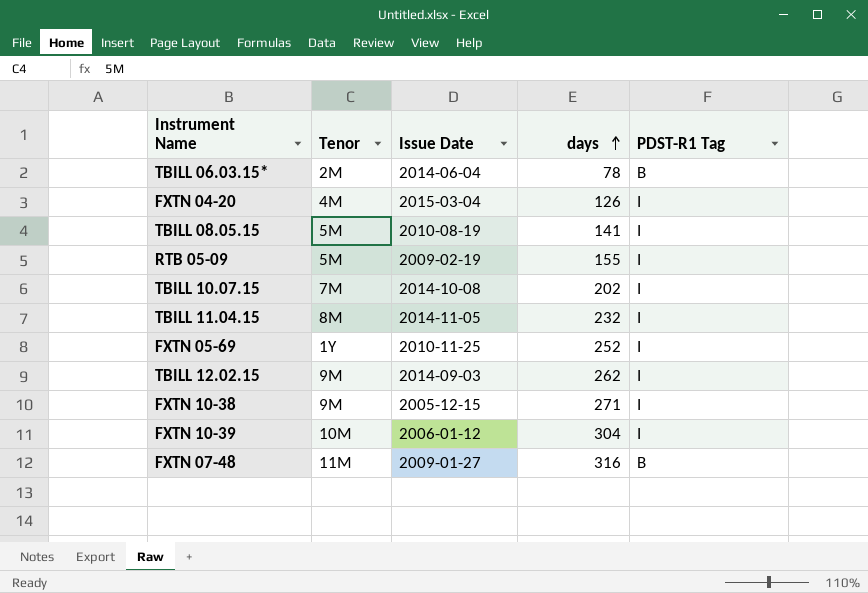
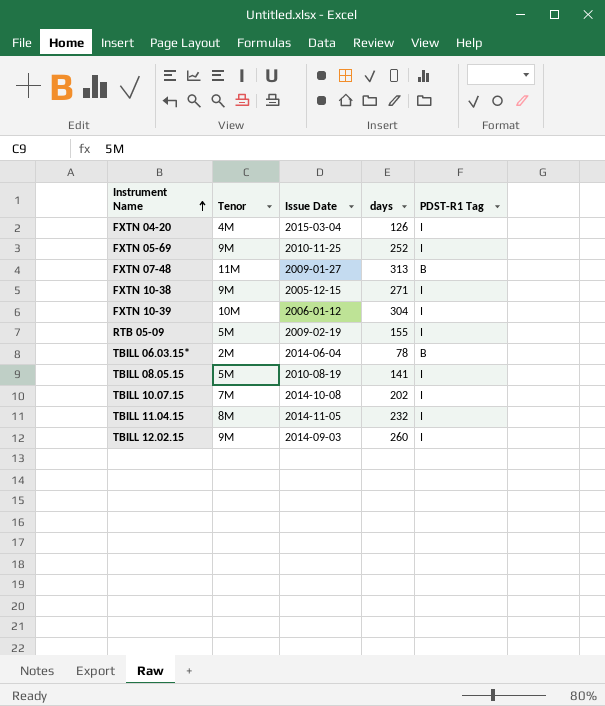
row order: days ascending -> Instrument Name ascending
FXTN 05-69 | Tenor: 1Y -> 9M
FXTN 07-48 | days: 316 -> 313
TBILL 12.02.15 | days: 262 -> 260

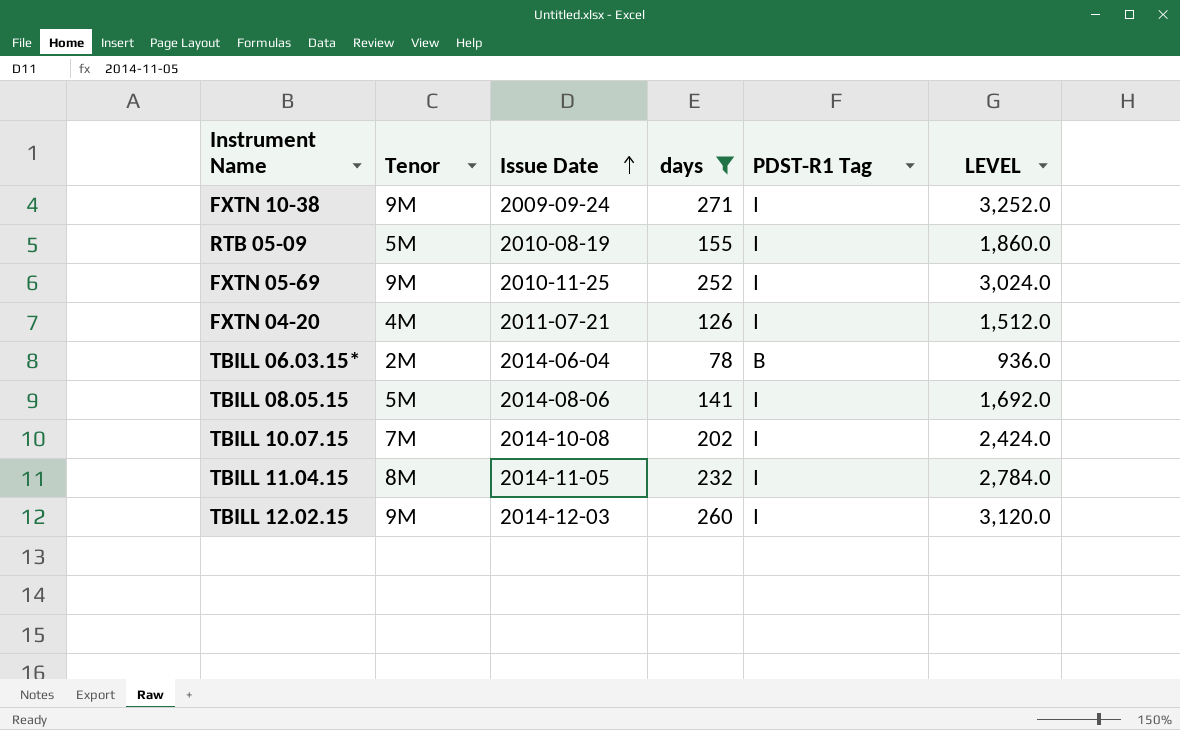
filter: none -> days <= 271
row order: Instrument Name ascending -> Issue Date ascending
column LEVEL | formula: none -> [days] * 12
FXTN 10-38 | Issue Date: 2005-12-15 -> 2009-09-24
RTB 05-09 | Issue Date: 2009-02-19 -> 2010-08-19
FXTN 04-20 | Issue Date: 2015-03-04 -> 2011-07-21
TBILL 08.05.15 | Issue Date: 2010-08-19 -> 2014-08-06
TBILL 12.02.15 | Issue Date: 2014-09-03 -> 2014-12-03

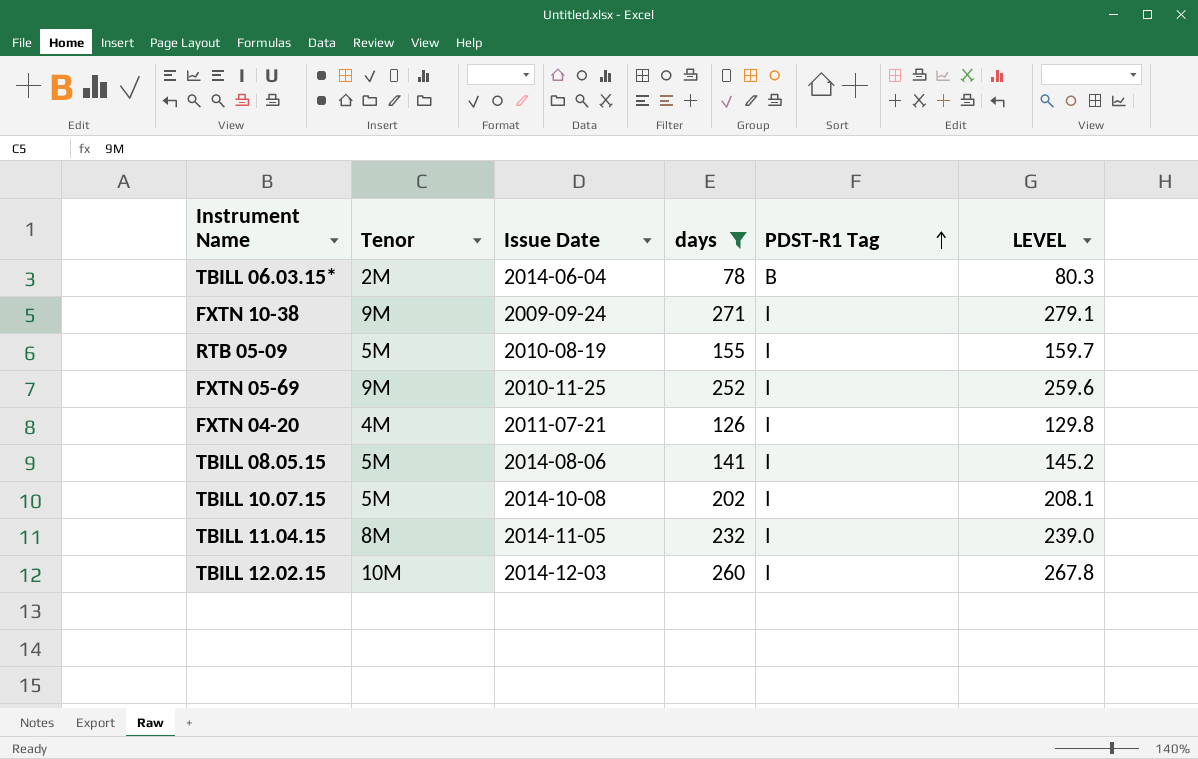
row order: Issue Date ascending -> PDST-R1 Tag ascending
column LEVEL | formula: [days] * 12 -> [days] * 1.03
TBILL 10.07.15 | Tenor: 7M -> 5M
TBILL 12.02.15 | Tenor: 9M -> 10M

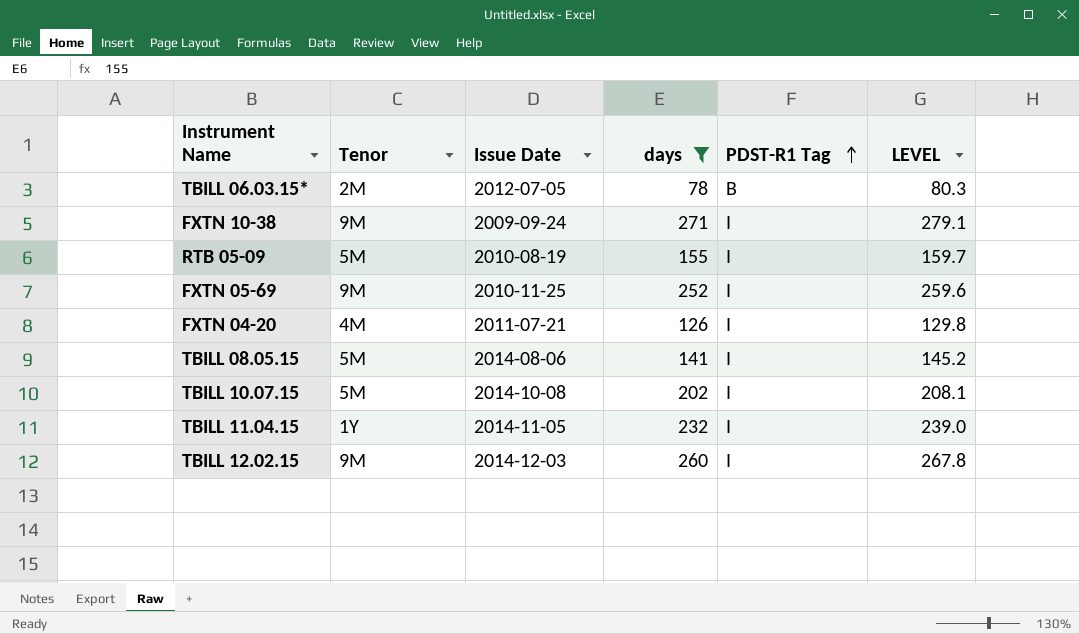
TBILL 06.03.15* | Issue Date: 2014-06-04 -> 2012-07-05
TBILL 11.04.15 | Tenor: 8M -> 1Y
TBILL 12.02.15 | Tenor: 10M -> 9M

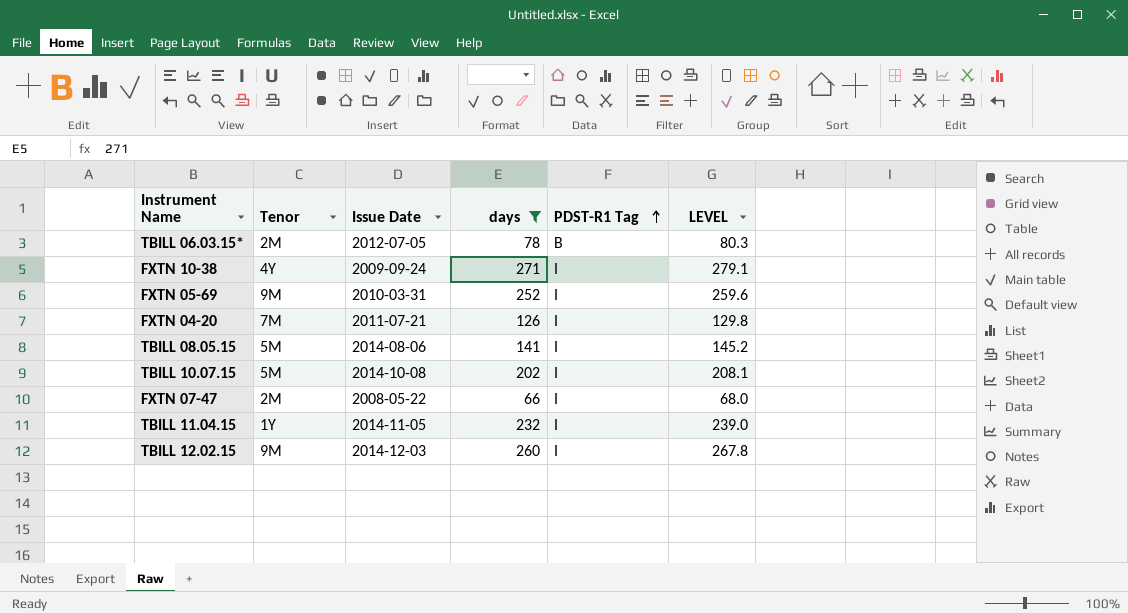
row RTB 05-09: 5M | 2010-08-19 | 155 | I | 159.7 -> none
FXTN 10-38 | Tenor: 9M -> 4Y
FXTN 05-69 | Issue Date: 2010-11-25 -> 2010-03-31
FXTN 04-20 | Tenor: 4M -> 7M
row FXTN 07-47: none -> 2M | 2008-05-22 | 66 | I | 68.0

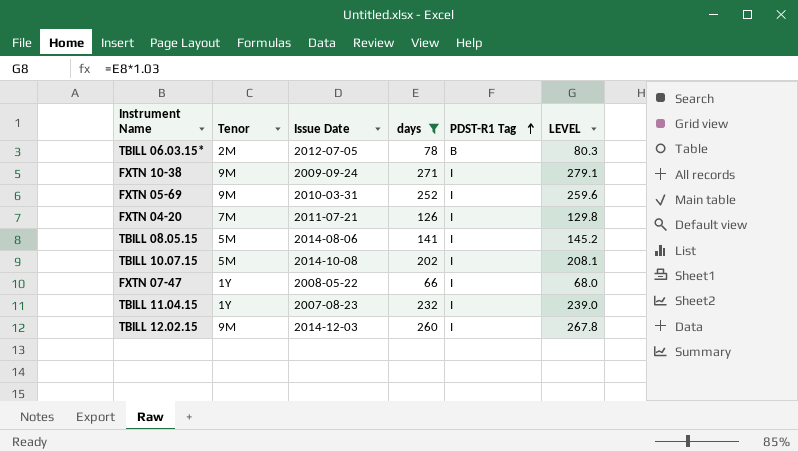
FXTN 10-38 | Tenor: 4Y -> 9M
FXTN 07-47 | Tenor: 2M -> 1Y
TBILL 11.04.15 | Issue Date: 2014-11-05 -> 2007-08-23

